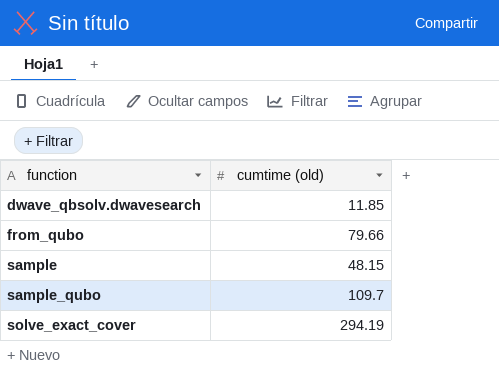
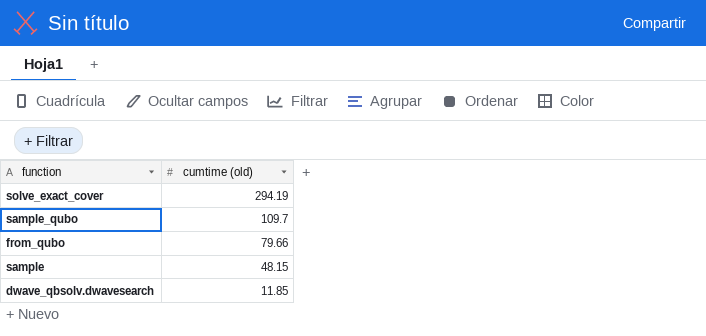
row order: function ascending -> cumtime (old) descending

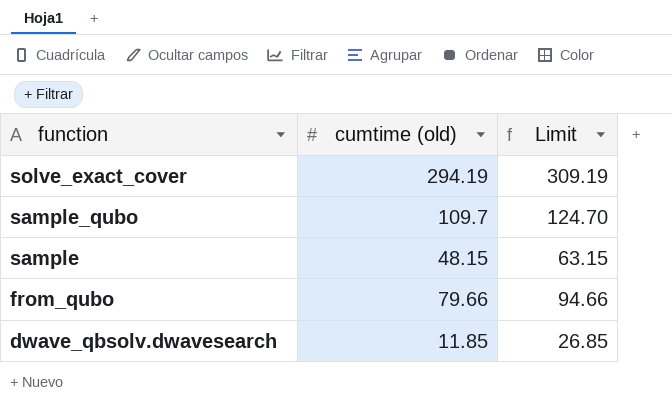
row order: cumtime (old) descending -> function descending
column Limit | formula: none -> [cumtime (old)] + 15

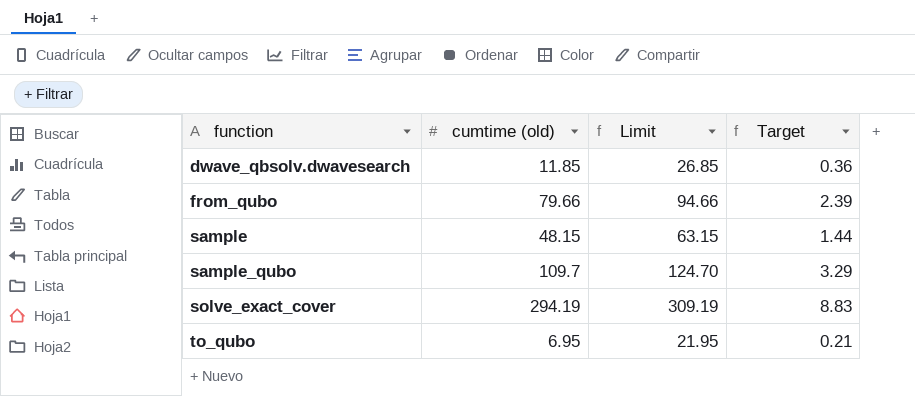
row order: function descending -> function ascending
column Target | formula: none -> [cumtime (old)] * 0.03
row to_qubo: none -> 6.95 | 21.95 | 0.21

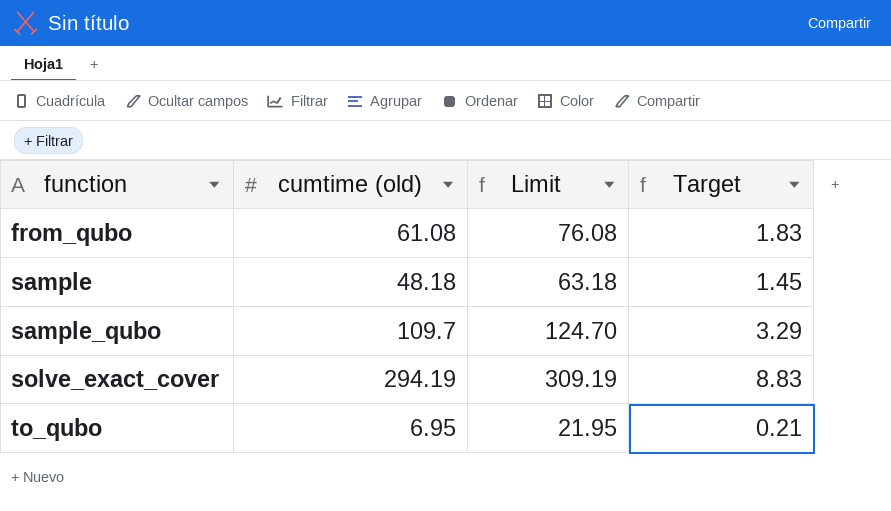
row dwave_qbsolv.dwavesearch: 11.85 | 26.85 | 0.36 -> none
from_qubo | cumtime (old): 79.66 -> 61.08
from_qubo | Limit: 94.66 -> 76.08
from_qubo | Target: 2.39 -> 1.83
sample | cumtime (old): 48.15 -> 48.18
sample | Limit: 63.15 -> 63.18
sample | Target: 1.44 -> 1.45

